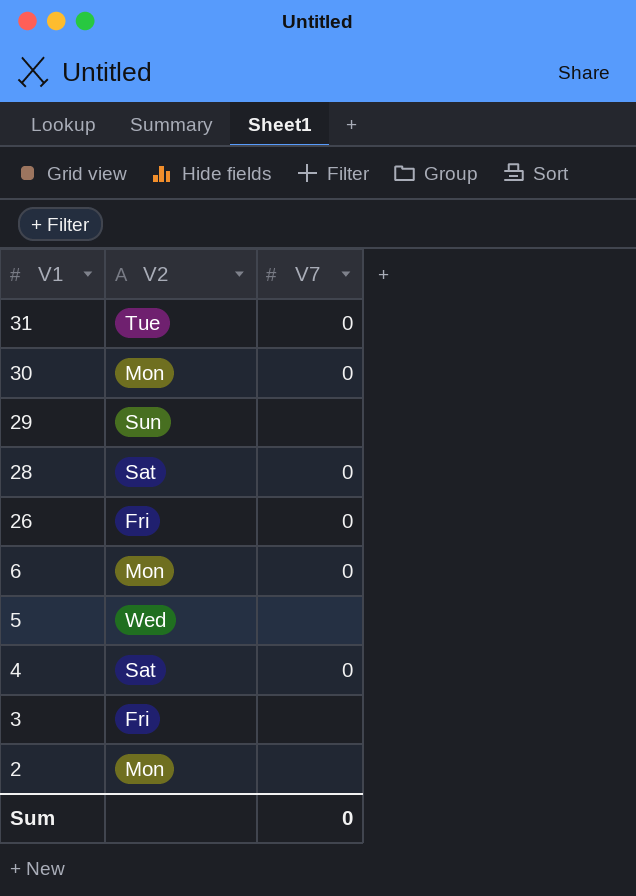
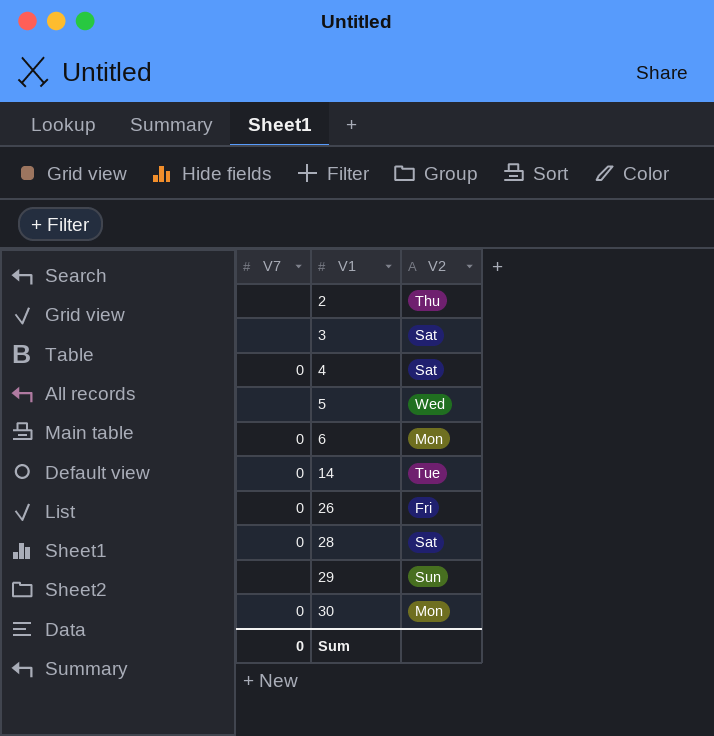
row order: V1 descending -> V1 ascending
column V7 | position: 3 -> 1
row 31: Tue | 0 -> none
2 | V2: Mon -> Thu
3 | V2: Fri -> Sat
row 14: none -> 0 | Tue

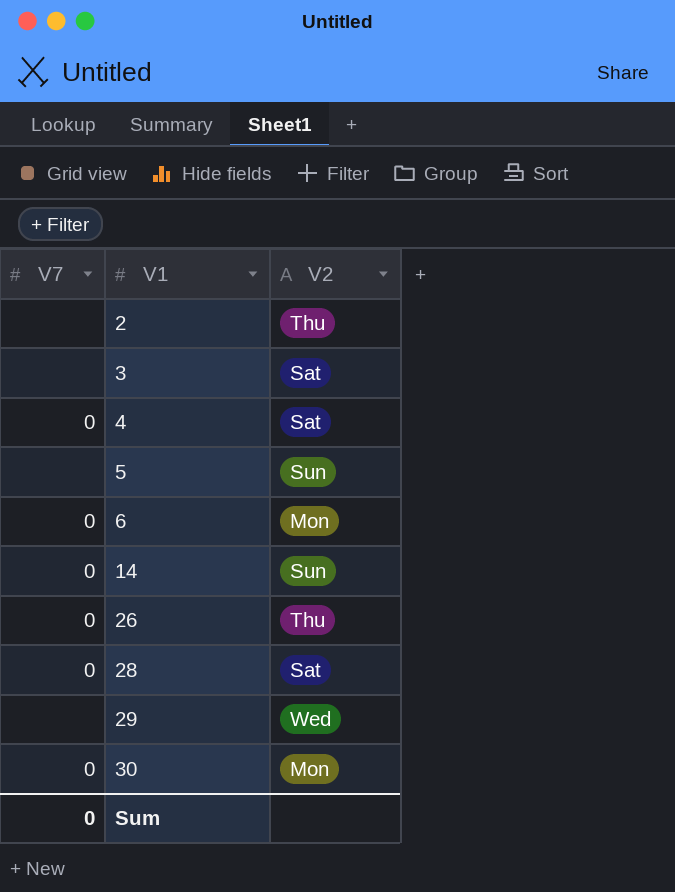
5 | V2: Wed -> Sun
14 | V2: Tue -> Sun
26 | V2: Fri -> Thu
29 | V2: Sun -> Wed

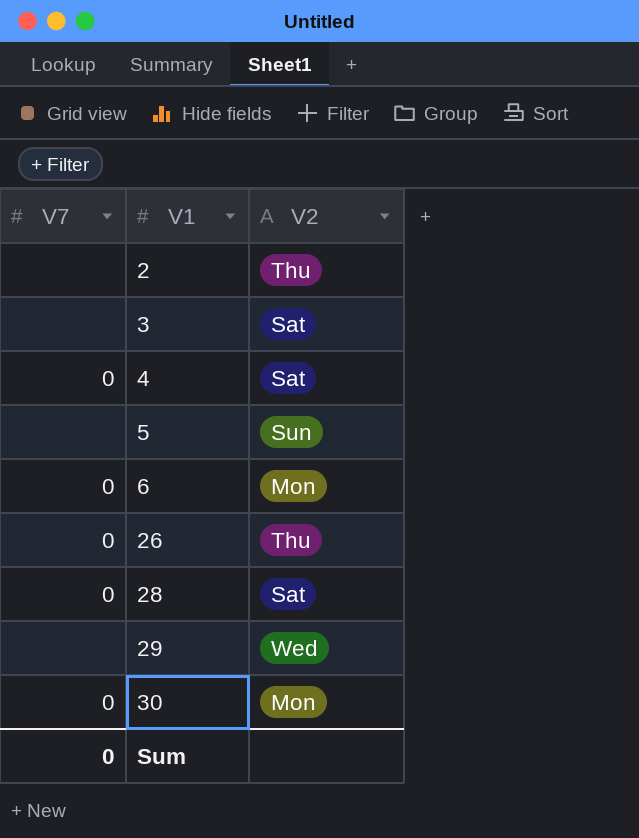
row 14: 0 | Sun -> none

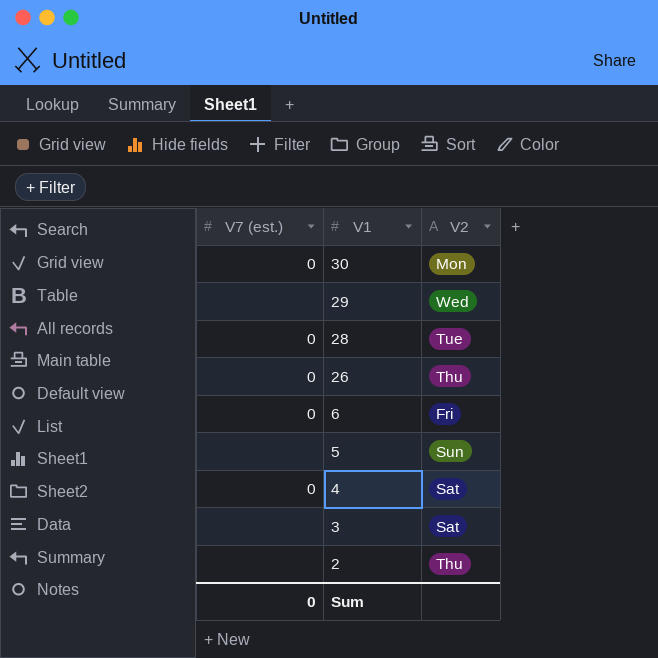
row order: V1 ascending -> V1 descending
column name: V7 -> V7 (est.)
28 | V2: Sat -> Tue
6 | V2: Mon -> Fri

